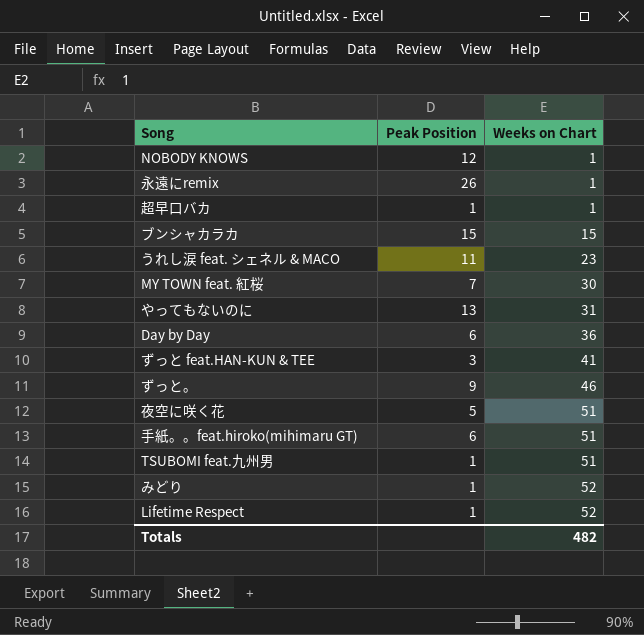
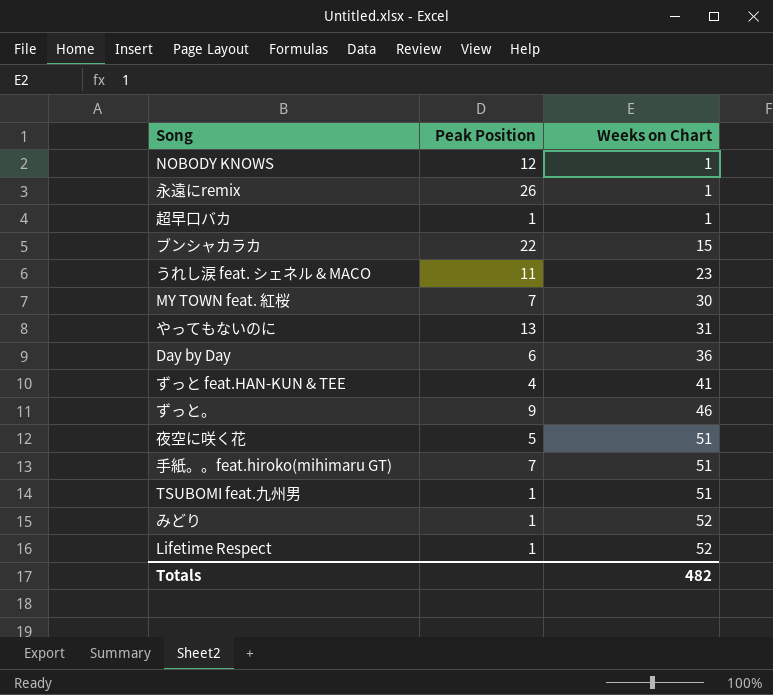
ブンシャカラカ | Peak Position: 15 -> 22
ずっと feat.HAN-KUN & TEE | Peak Position: 3 -> 4
手紙。。feat.hiroko(mihimaru GT) | Peak Position: 6 -> 7

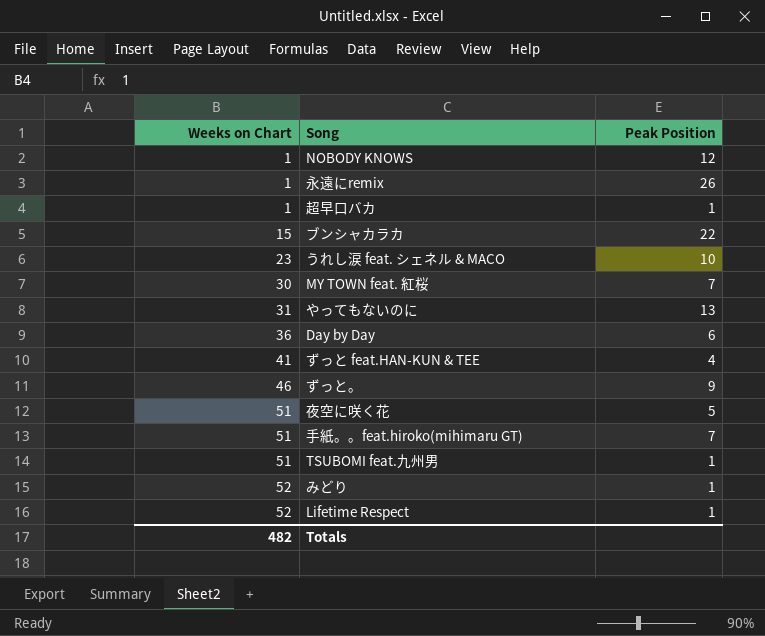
column Weeks on Chart | position: 3 -> 1
うれし涙 feat. シェネル & MACO | Peak Position: 11 -> 10

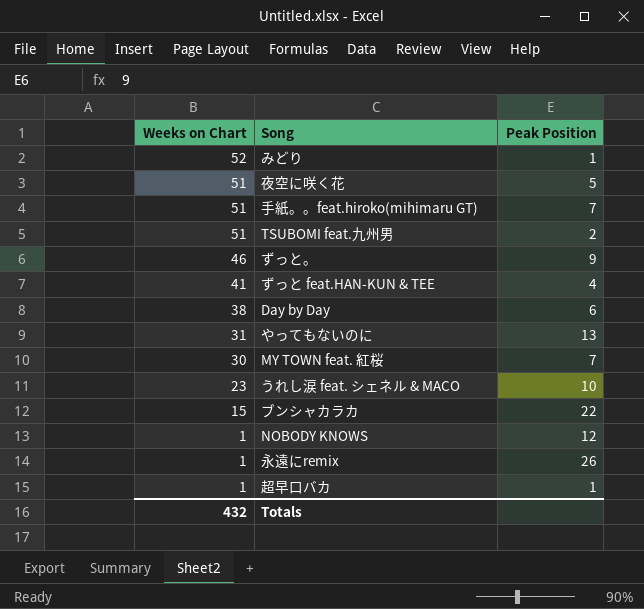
row order: Weeks on Chart ascending -> Weeks on Chart descending
row Lifetime Respect: 52 | 1 -> none
TSUBOMI feat.九州男 | Peak Position: 1 -> 2
Day by Day | Weeks on Chart: 36 -> 38
Totals | Weeks on Chart: 482 -> 432

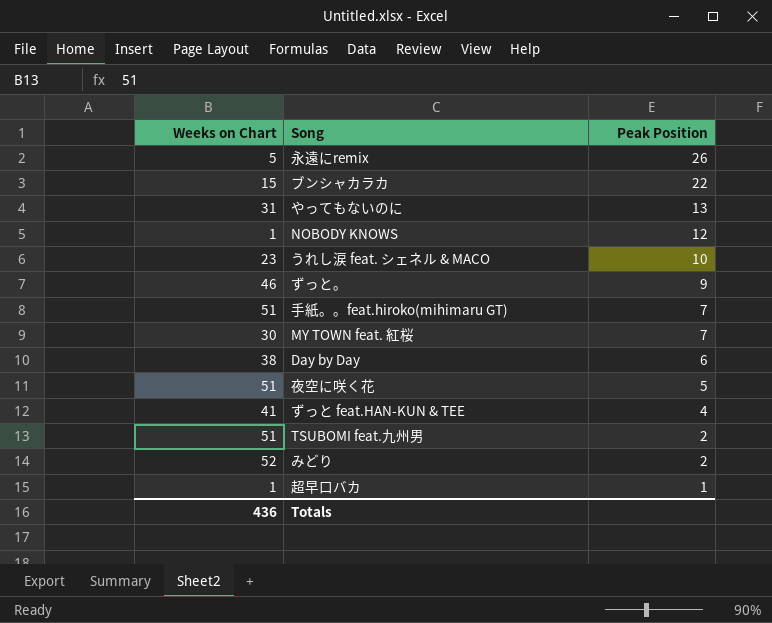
row order: Weeks on Chart descending -> Peak Position descending
永遠にremix | Weeks on Chart: 1 -> 5
みどり | Peak Position: 1 -> 2
Totals | Weeks on Chart: 432 -> 436

